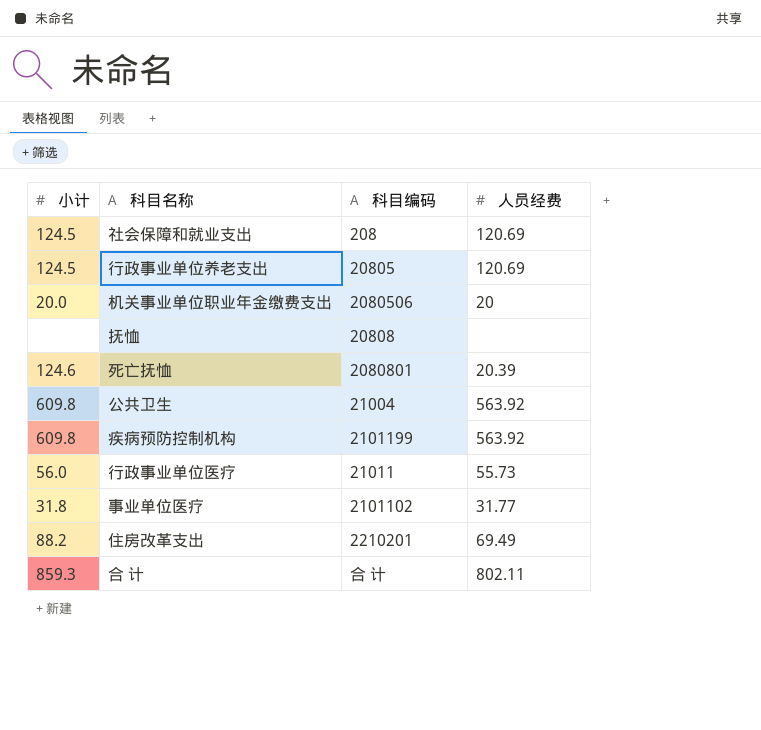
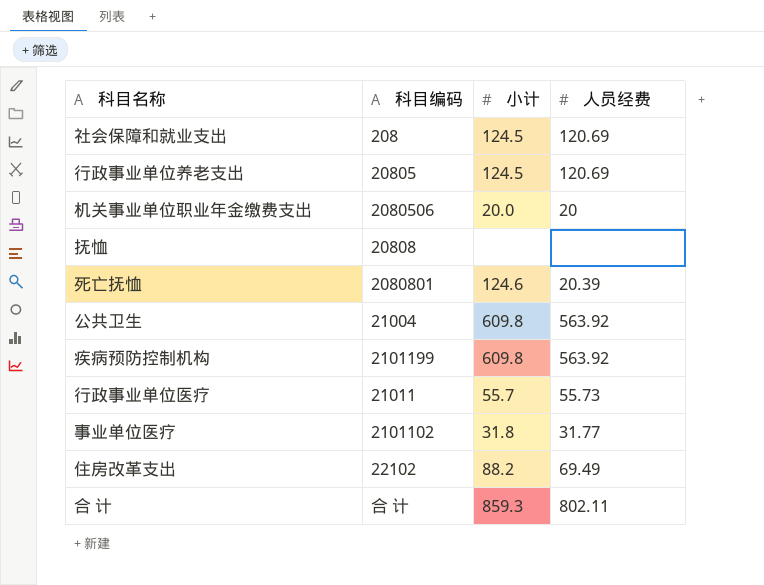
column 小计 | position: 1 -> 3
行政事业单位医疗 | 小计: 56.0 -> 55.7
住房改革支出 | 科目编码: 2210201 -> 22102

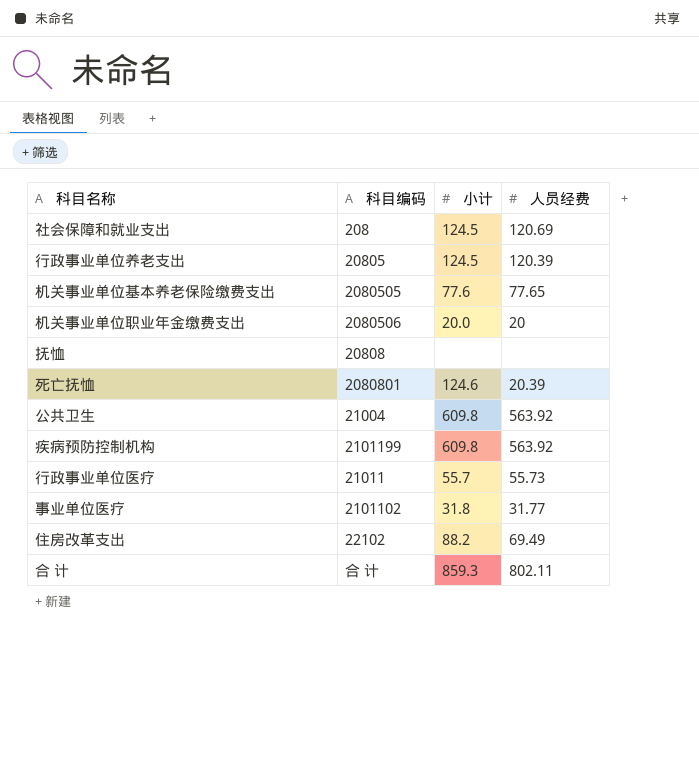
行政事业单位养老支出 | 人员经费: 120.69 -> 120.39
row 机关事业单位基本养老保险缴费支出: none -> 2080505 | 77.6 | 77.65

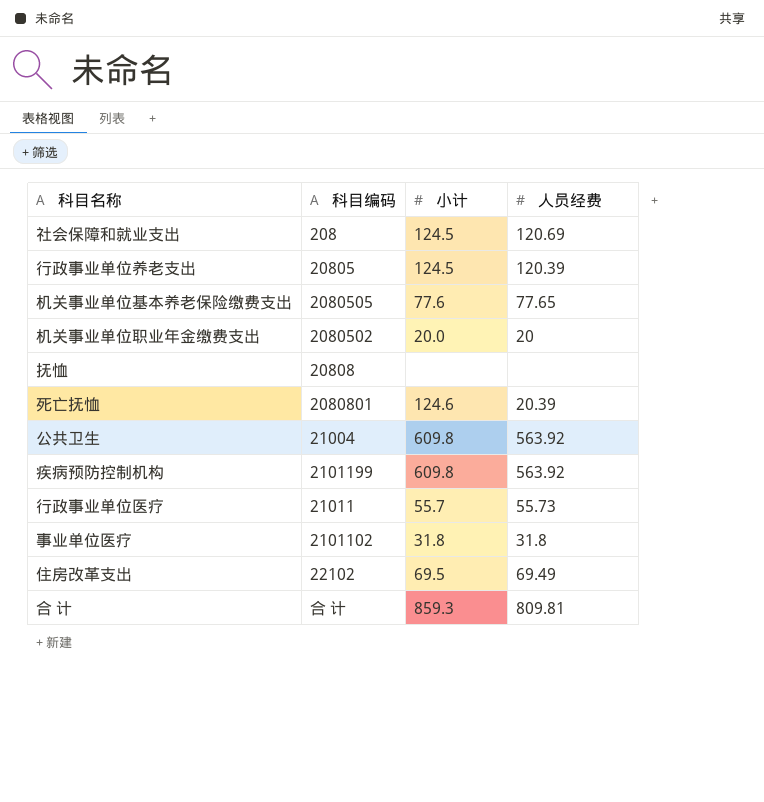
机关事业单位职业年金缴费支出 | 科目编码: 2080506 -> 2080502
事业单位医疗 | 人员经费: 31.77 -> 31.8
住房改革支出 | 小计: 88.2 -> 69.5
合 计 | 人员经费: 802.11 -> 809.81

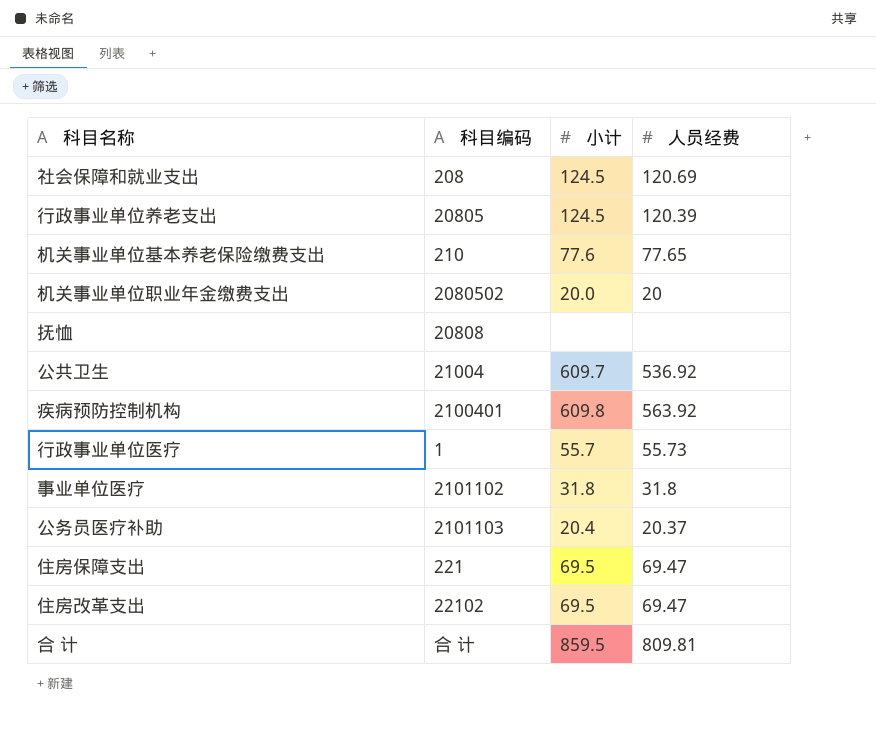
row 死亡抚恤: 2080801 | 124.6 | 20.39 -> none
机关事业单位基本养老保险缴费支出 | 科目编码: 2080505 -> 210
公共卫生 | 小计: 609.8 -> 609.7
公共卫生 | 人员经费: 563.92 -> 536.92
疾病预防控制机构 | 科目编码: 2101199 -> 2100401
行政事业单位医疗 | 科目编码: 21011 -> 1
row 公务员医疗补助: none -> 2101103 | 20.4 | 20.37
row 住房保障支出: none -> 221 | 69.5 | 69.47
住房改革支出 | 人员经费: 69.49 -> 69.47
合 计 | 小计: 859.3 -> 859.5

